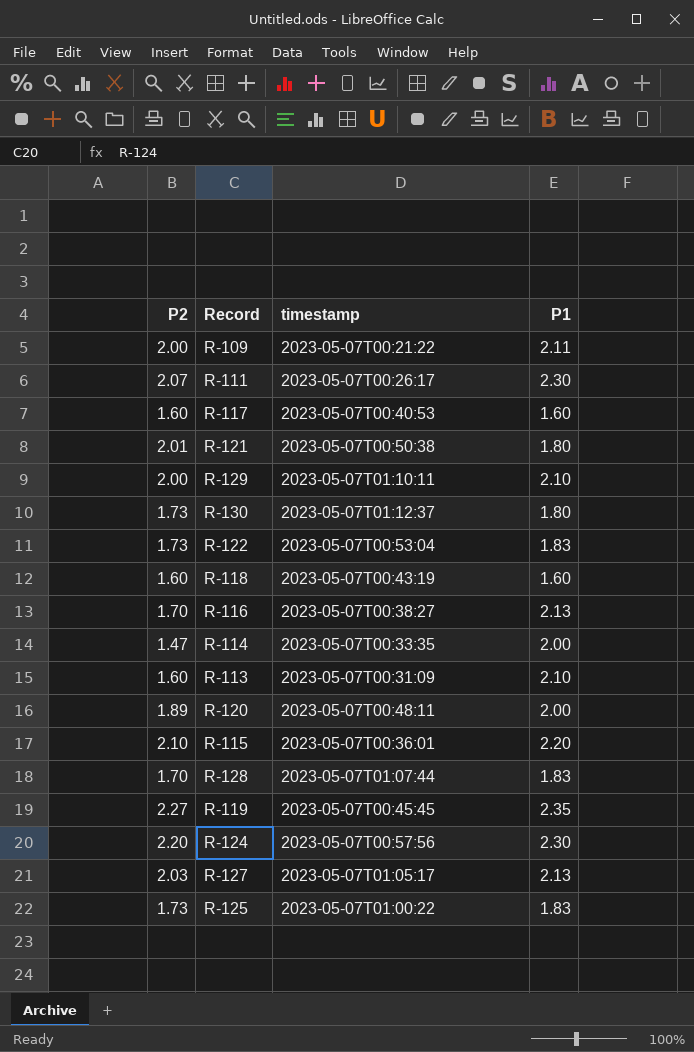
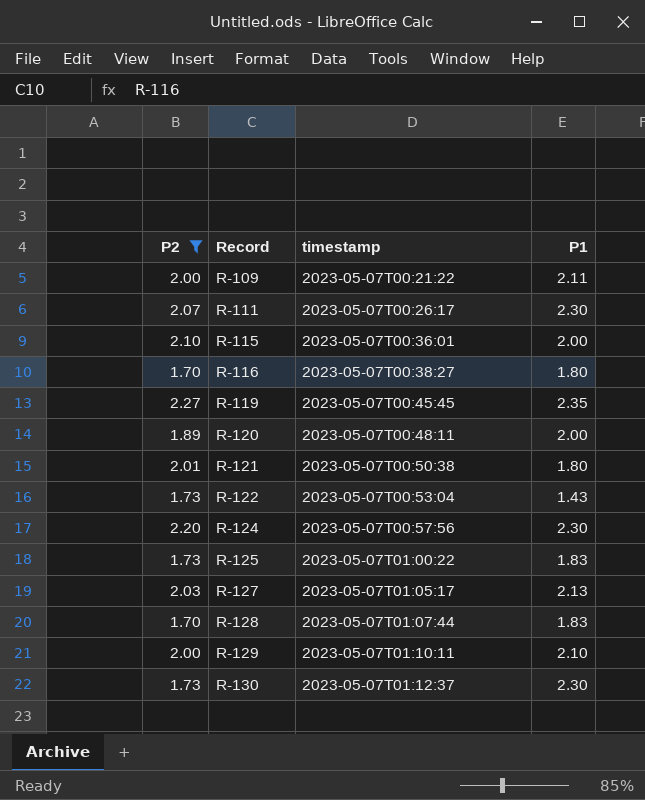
filter: none -> P2 >= 1.70
row order: none -> Record ascending
R-115 | P1: 2.20 -> 2.00
R-116 | P1: 2.13 -> 1.80
R-122 | P1: 1.83 -> 1.43
R-130 | P1: 1.80 -> 2.30

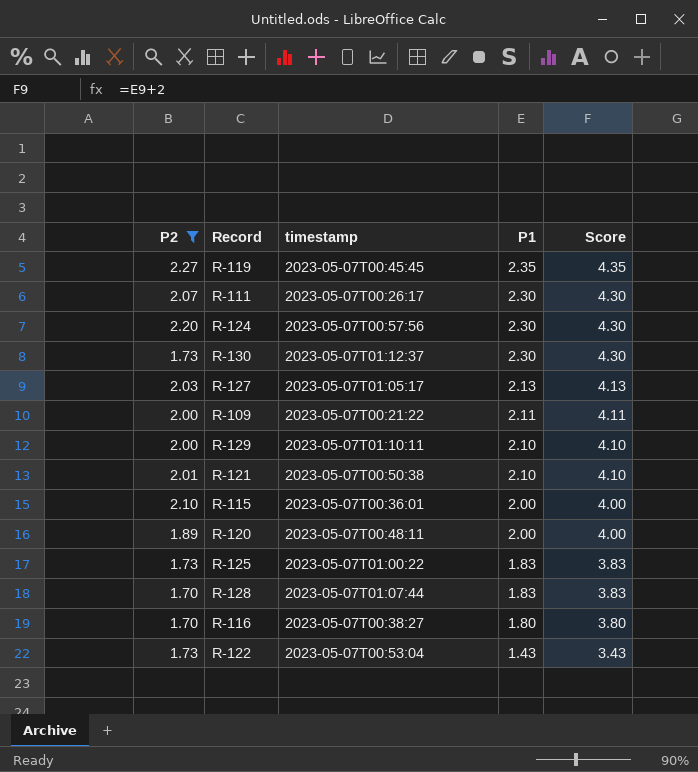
row order: Record ascending -> P1 descending
column Score | formula: none -> [P1] + 2
R-121 | P1: 1.80 -> 2.10

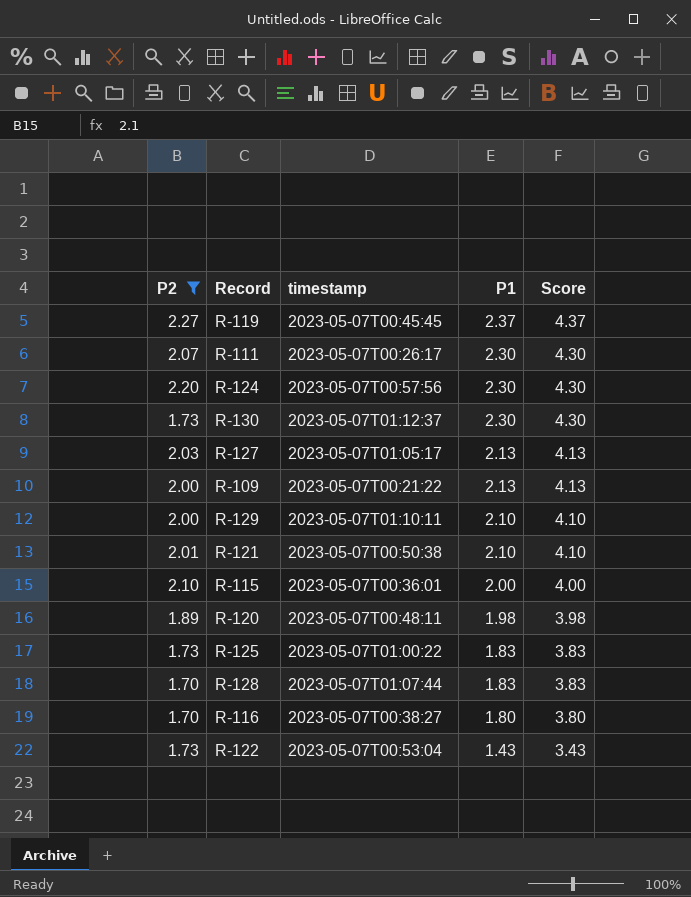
R-119 | P1: 2.35 -> 2.37
R-119 | Score: 4.35 -> 4.37
R-109 | P1: 2.11 -> 2.13
R-109 | Score: 4.11 -> 4.13
R-120 | P1: 2.00 -> 1.98
R-120 | Score: 4.00 -> 3.98

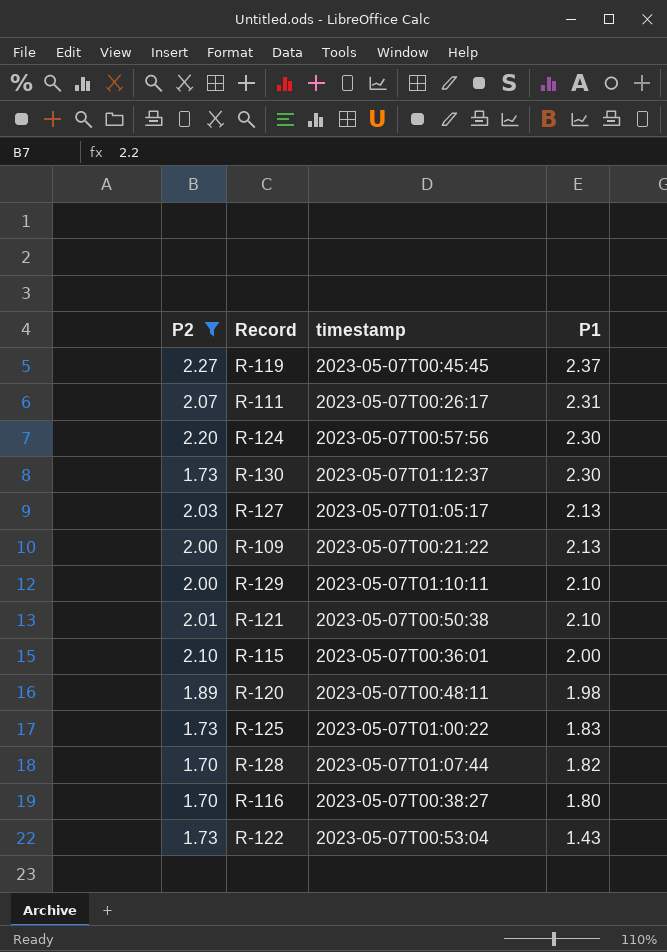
column Score | formula: [P1] + 2 -> none
R-111 | P1: 2.30 -> 2.31
R-128 | P1: 1.83 -> 1.82

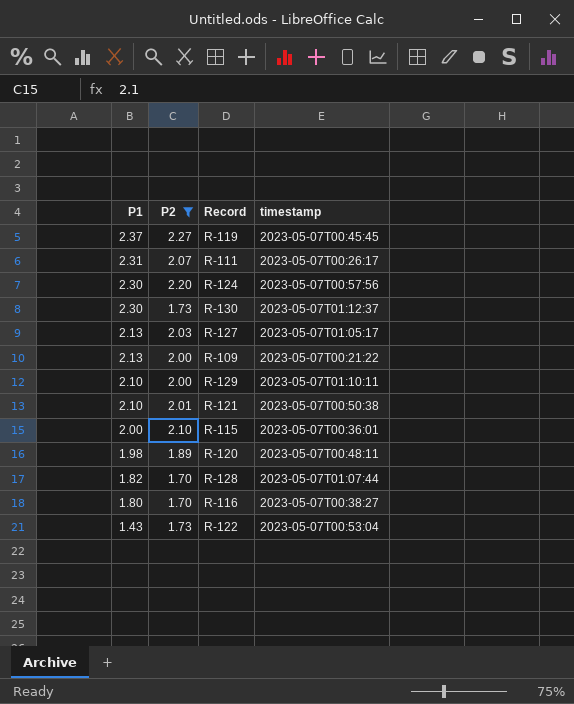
column P1 | position: 4 -> 1
row R-125: 1.73 | 2023-05-07T01:00:22 | 1.83 -> none

